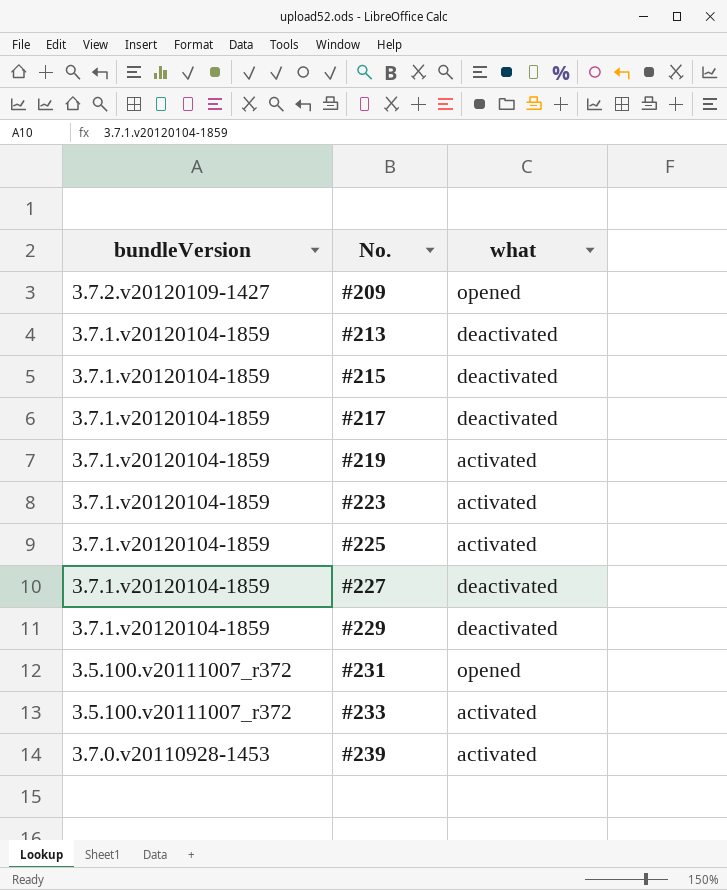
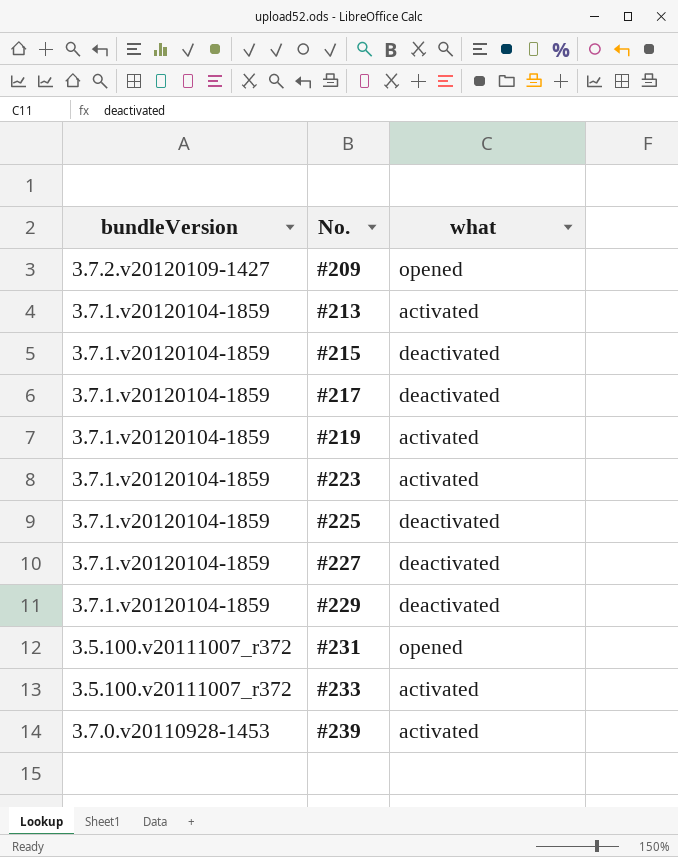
#213 | what: deactivated -> activated
#225 | what: activated -> deactivated

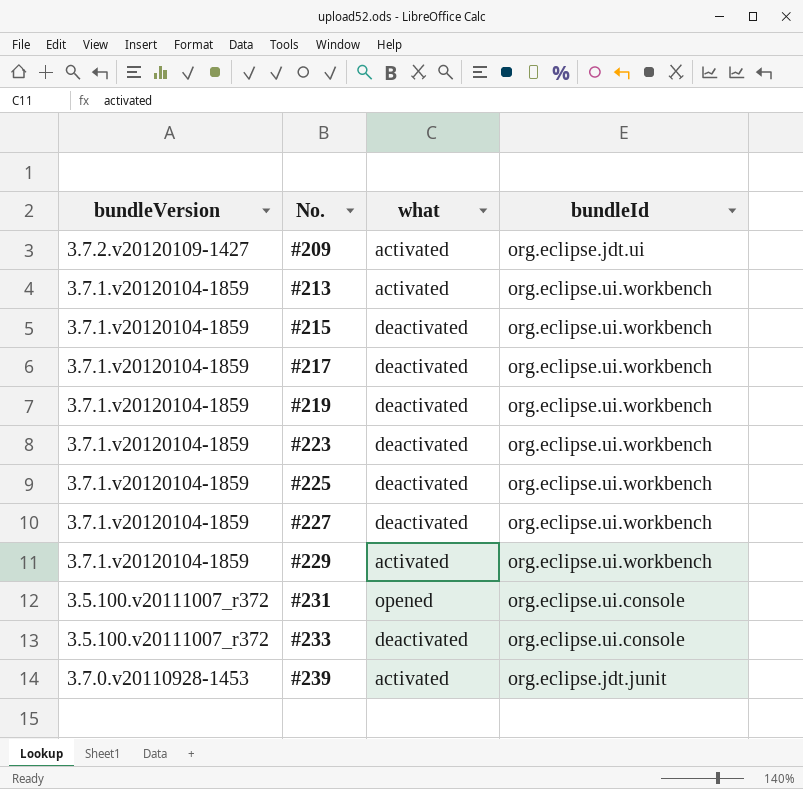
column bundleId | position: none -> 4
#209 | what: opened -> activated
#219 | what: activated -> deactivated
#223 | what: activated -> deactivated
#229 | what: deactivated -> activated
#233 | what: activated -> deactivated

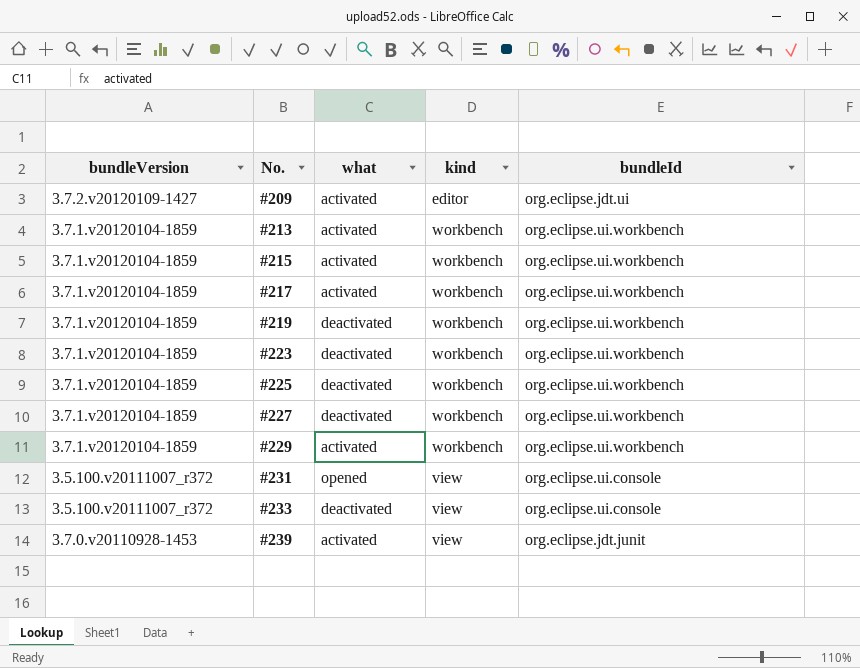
column kind | position: none -> 4
#215 | what: deactivated -> activated
#217 | what: deactivated -> activated

